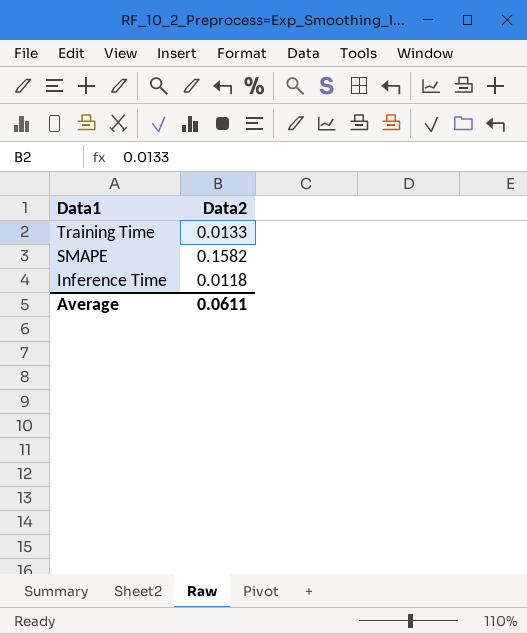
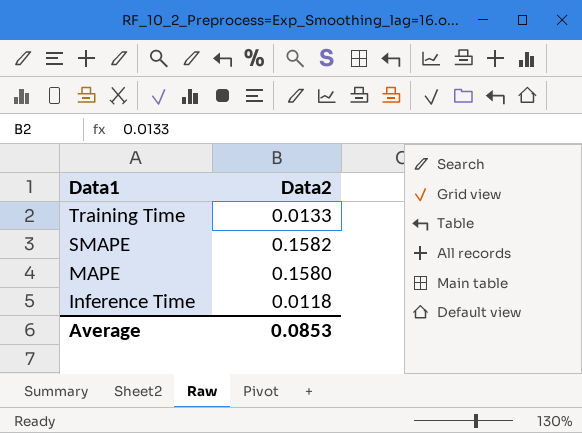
row MAPE: none -> 0.1580
Average | Data2: 0.0611 -> 0.0853

